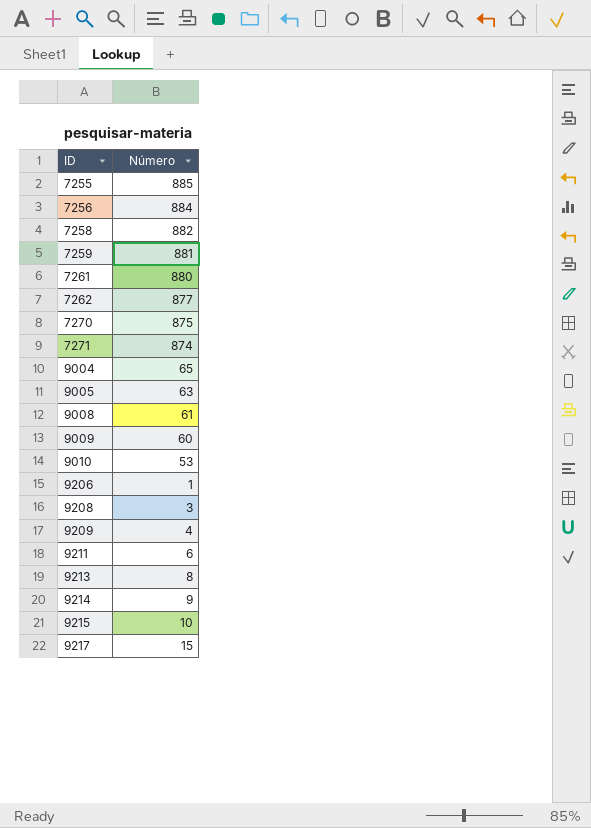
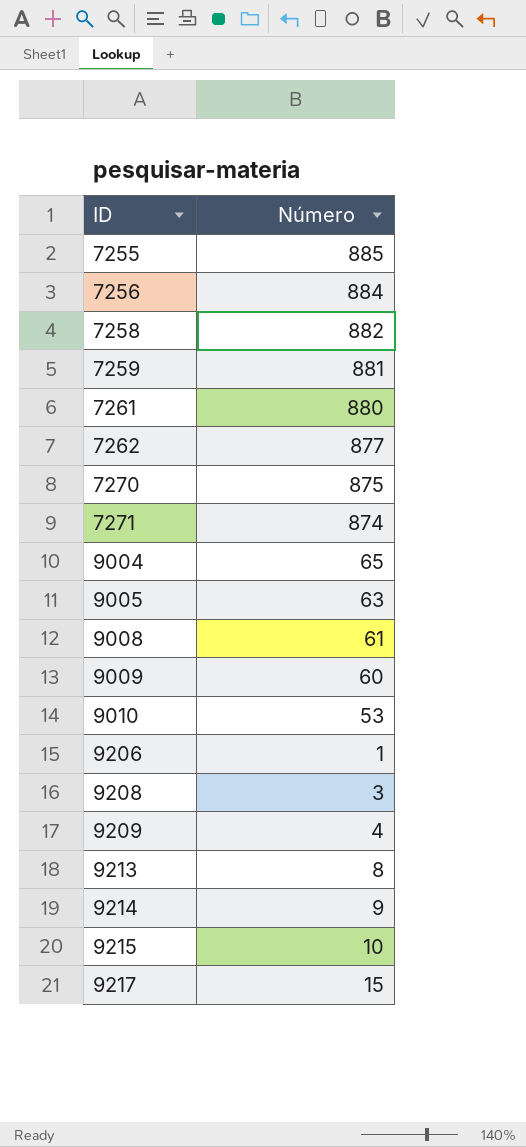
row 9211: 6 -> none

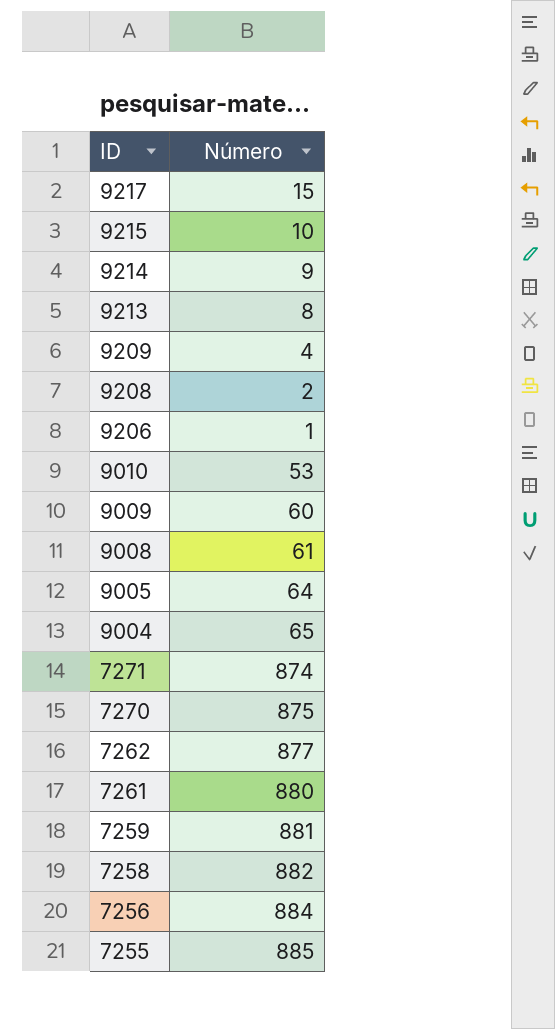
row order: ID ascending -> ID descending
9208 | Número: 3 -> 2
9005 | Número: 63 -> 64

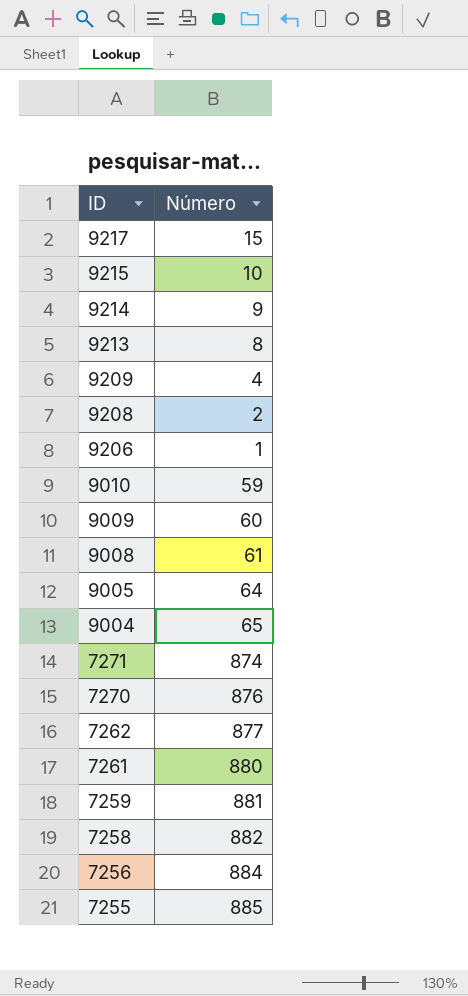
9010 | Número: 53 -> 59
7270 | Número: 875 -> 876

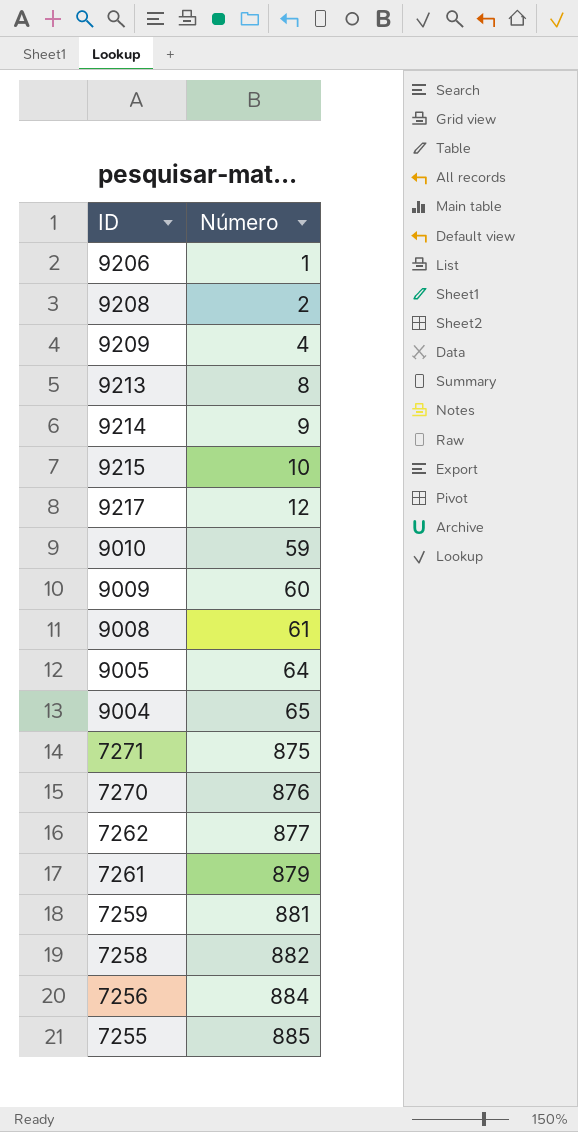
row order: ID descending -> Número ascending
9217 | Número: 15 -> 12
7271 | Número: 874 -> 875
7261 | Número: 880 -> 879

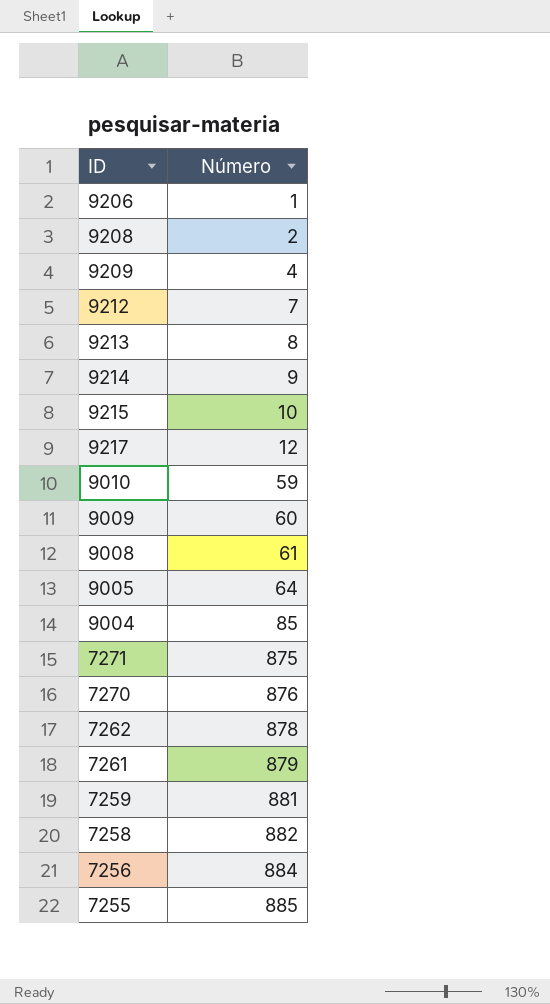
row 9212: none -> 7
9004 | Número: 65 -> 85
7262 | Número: 877 -> 878

